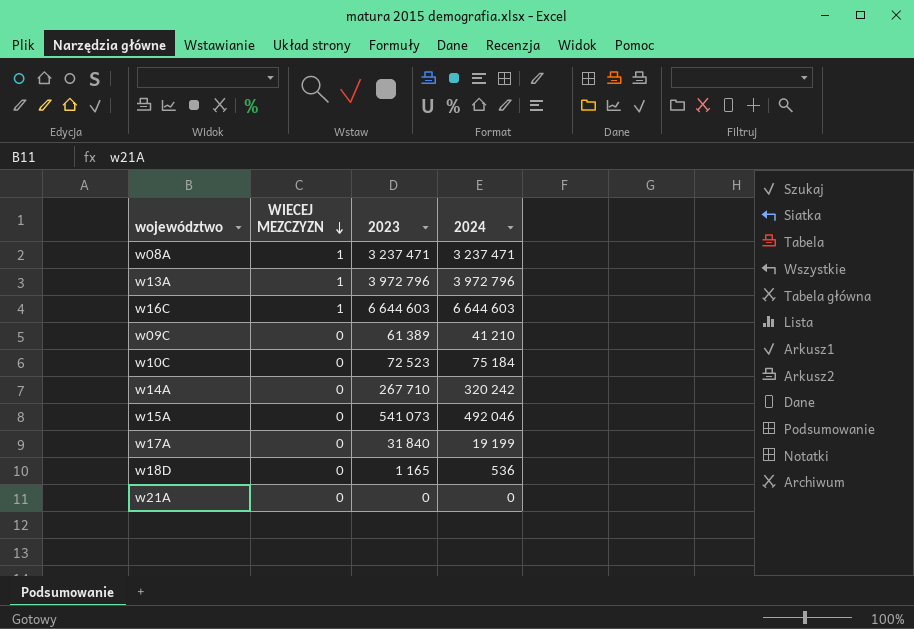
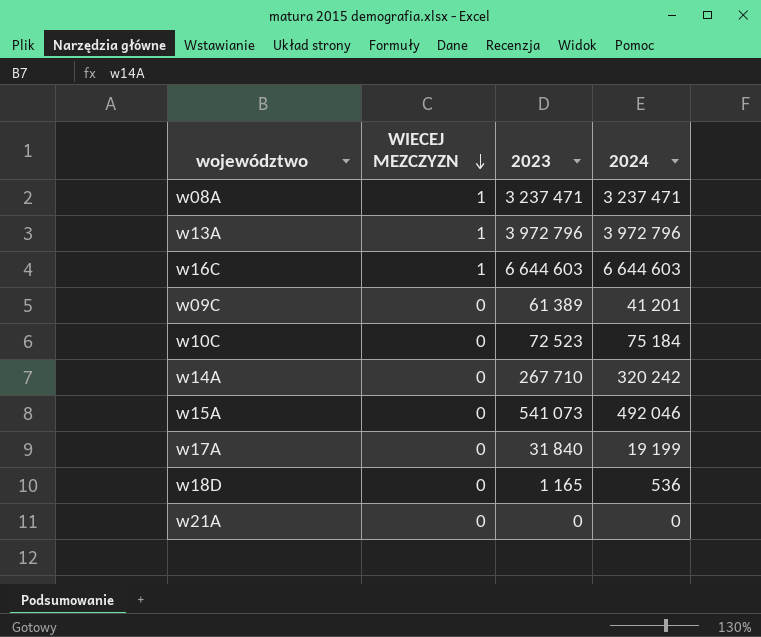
w09C | 2024: 41 210 -> 41 201

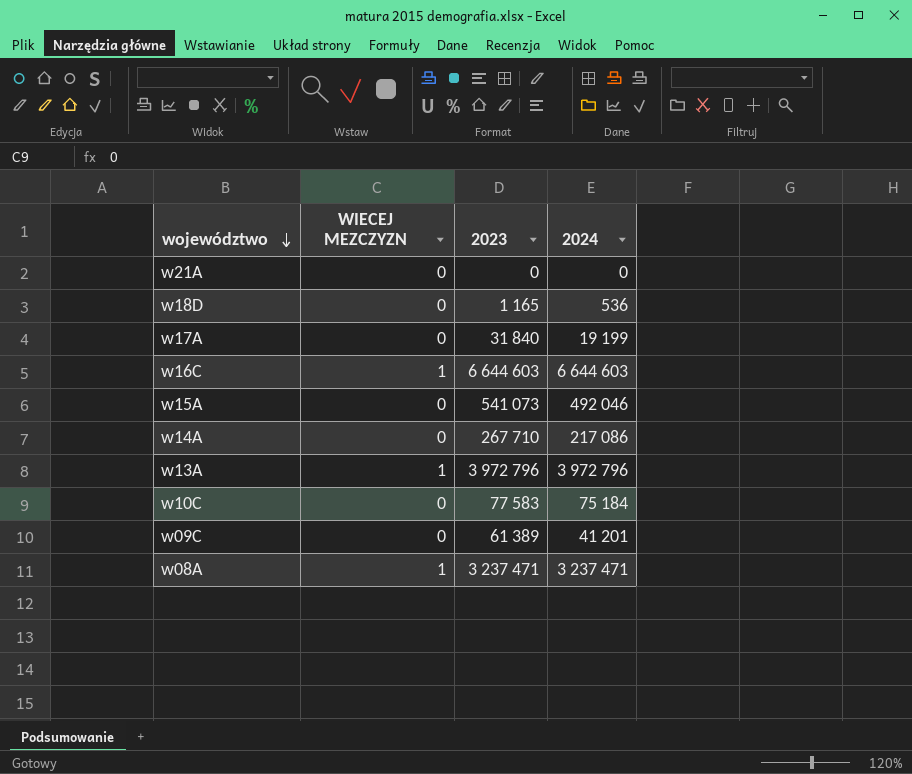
row order: WIECEJ MEZCZYZN descending -> województwo descending
w14A | 2024: 320 242 -> 217 086
w10C | 2023: 72 523 -> 77 583

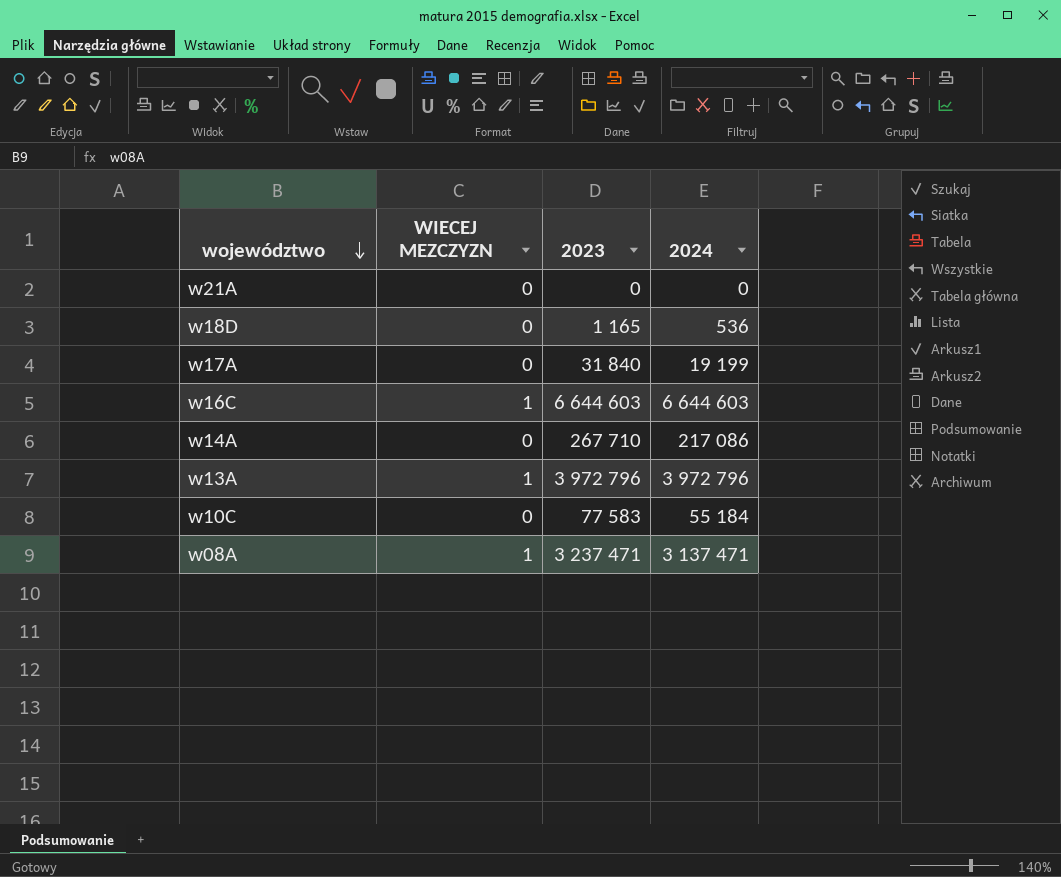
row w15A: 0 | 541 073 | 492 046 -> none
row w09C: 0 | 61 389 | 41 201 -> none
w10C | 2024: 75 184 -> 55 184
w08A | 2024: 3 237 471 -> 3 137 471

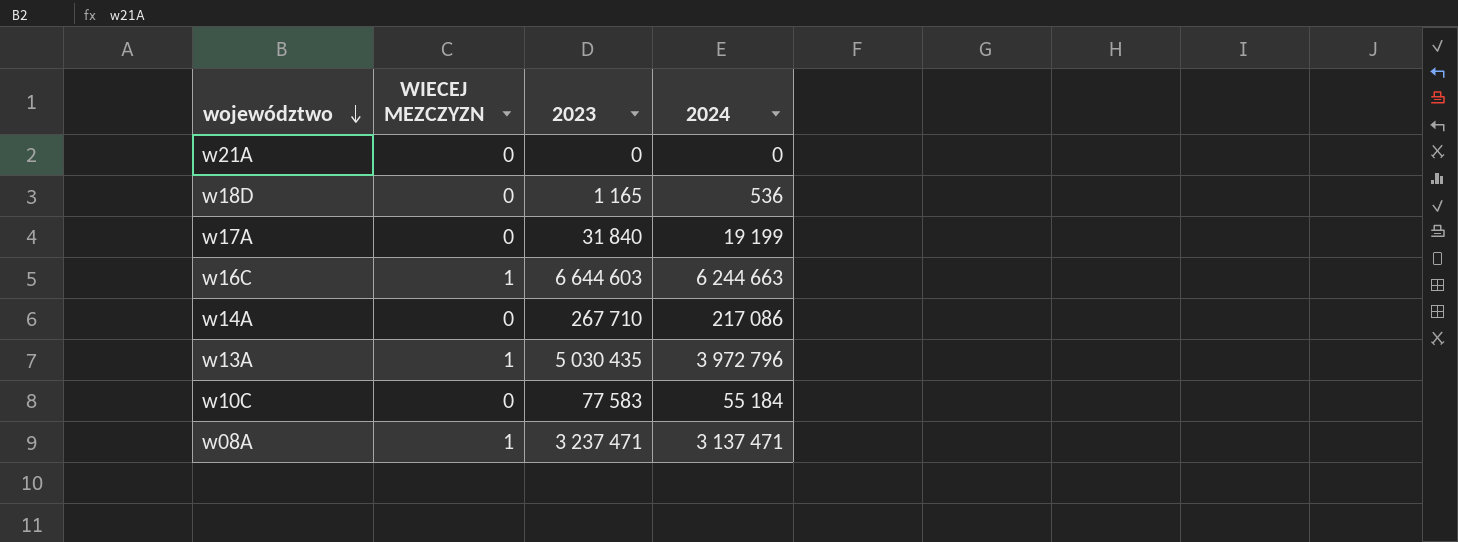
w16C | 2024: 6 644 603 -> 6 244 663
w13A | 2023: 3 972 796 -> 5 030 435

